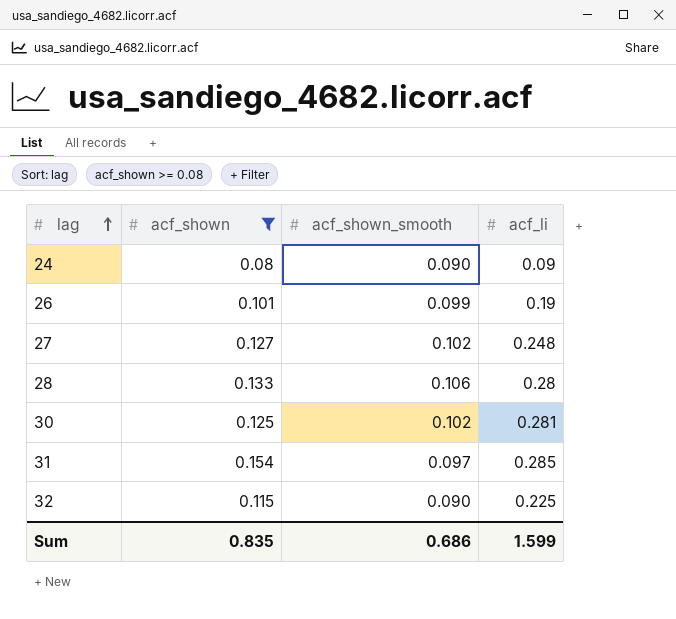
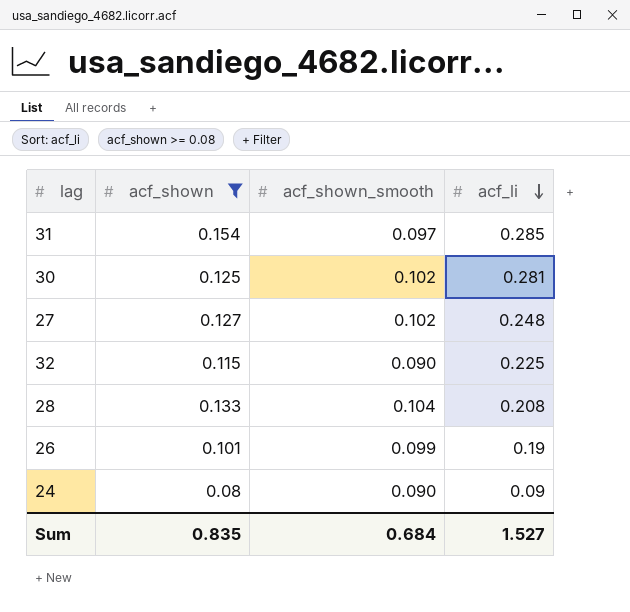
row order: lag ascending -> acf_li descending
28 | acf_shown_smooth: 0.106 -> 0.104
28 | acf_li: 0.28 -> 0.208
Sum | acf_shown_smooth: 0.686 -> 0.684
Sum | acf_li: 1.599 -> 1.527

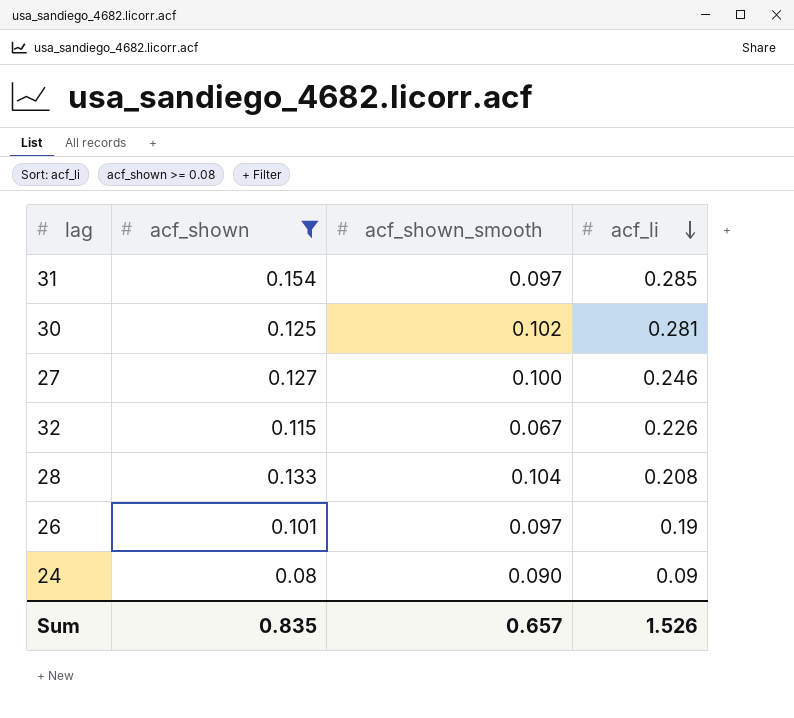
27 | acf_shown_smooth: 0.102 -> 0.100
27 | acf_li: 0.248 -> 0.246
32 | acf_shown_smooth: 0.090 -> 0.067
32 | acf_li: 0.225 -> 0.226
26 | acf_shown_smooth: 0.099 -> 0.097
Sum | acf_shown_smooth: 0.684 -> 0.657
Sum | acf_li: 1.527 -> 1.526

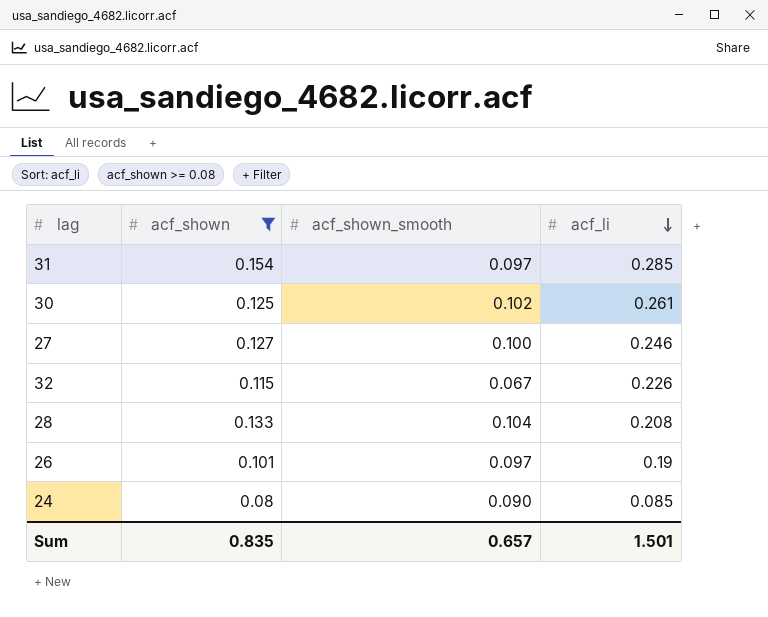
30 | acf_li: 0.281 -> 0.261
24 | acf_li: 0.09 -> 0.085
Sum | acf_li: 1.526 -> 1.501

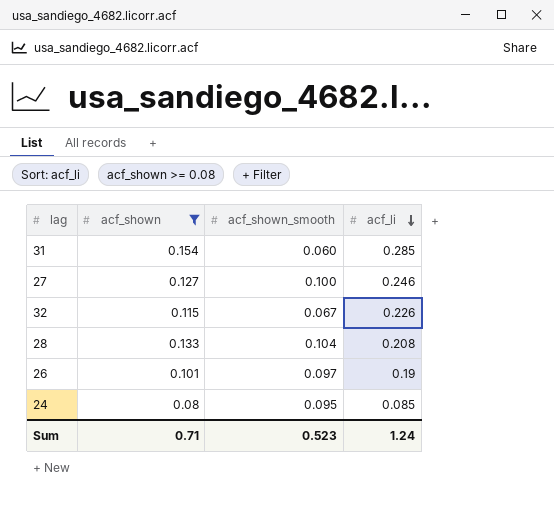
row 30: 0.125 | 0.102 | 0.261 -> none
31 | acf_shown_smooth: 0.097 -> 0.060
24 | acf_shown_smooth: 0.090 -> 0.095
Sum | acf_shown: 0.835 -> 0.71
Sum | acf_shown_smooth: 0.657 -> 0.523
Sum | acf_li: 1.501 -> 1.24

